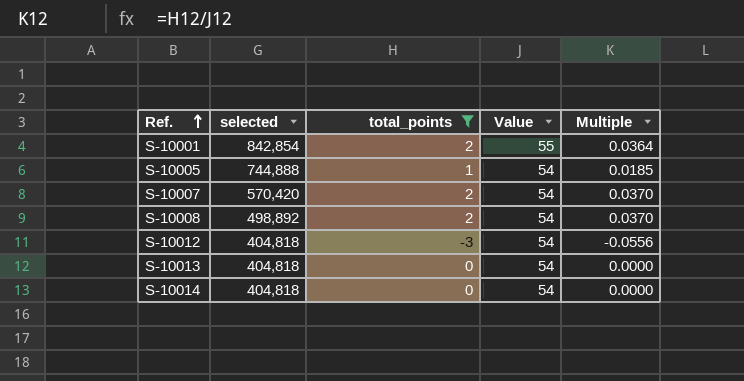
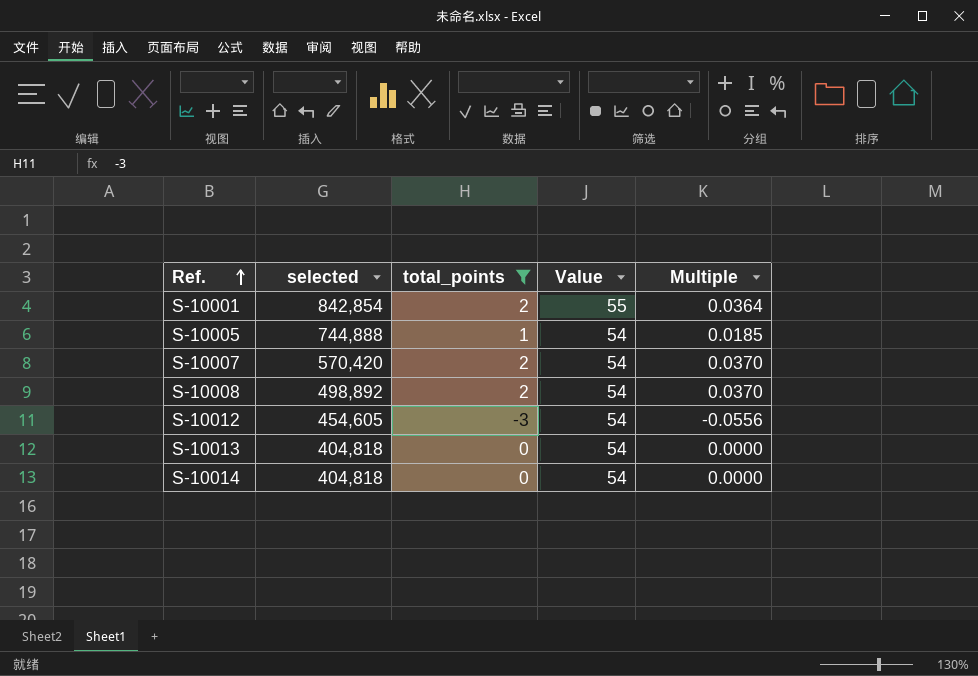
S-10012 | selected: 404,818 -> 454,605

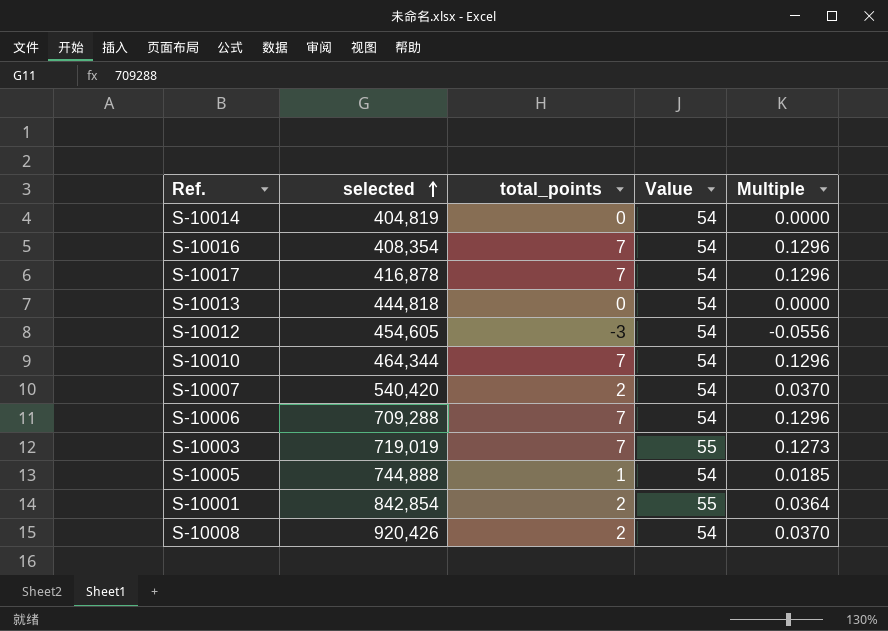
filter: total_points != 7 -> none
row order: Ref. ascending -> selected ascending
S-10014 | selected: 404,818 -> 404,819
S-10013 | selected: 404,818 -> 444,818
S-10007 | selected: 570,420 -> 540,420
S-10008 | selected: 498,892 -> 920,426

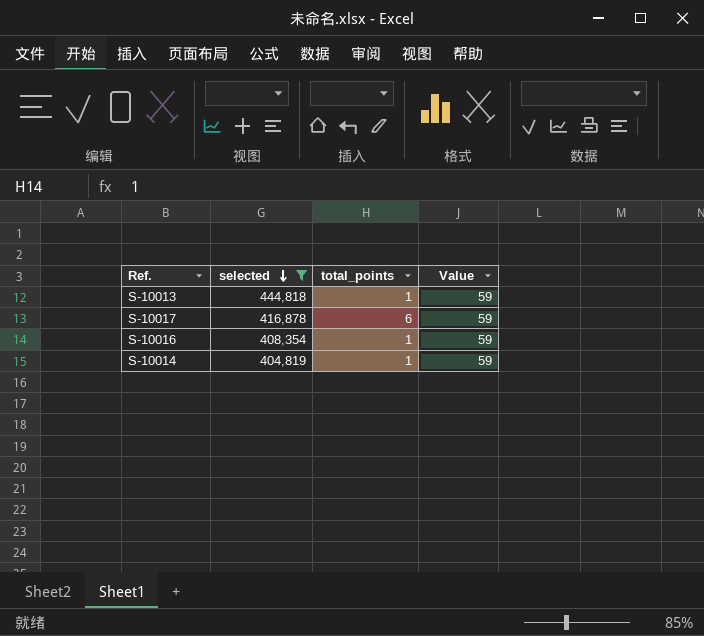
filter: none -> selected <= 444,818
row order: selected ascending -> selected descending
column Multiple | formula: [total_points] / [Value] -> none
S-10013 | total_points: 0 -> 1
S-10013 | Value: 54 -> 59
S-10017 | total_points: 7 -> 6
S-10017 | Value: 54 -> 59
S-10016 | total_points: 7 -> 1
S-10016 | Value: 54 -> 59
S-10014 | total_points: 0 -> 1
S-10014 | Value: 54 -> 59

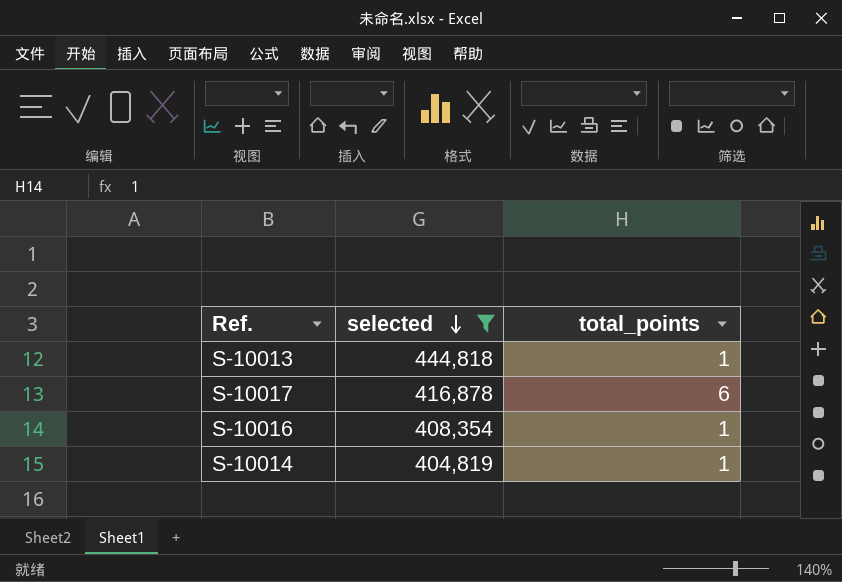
column Value | position: 4 -> none

